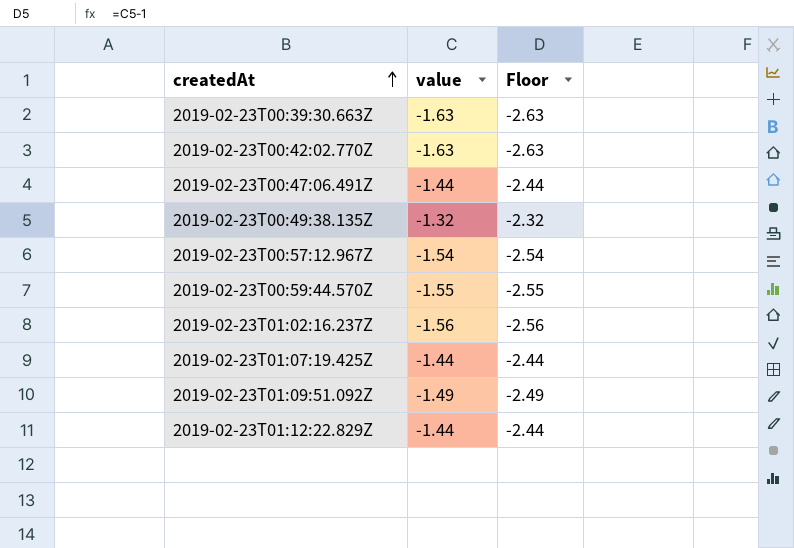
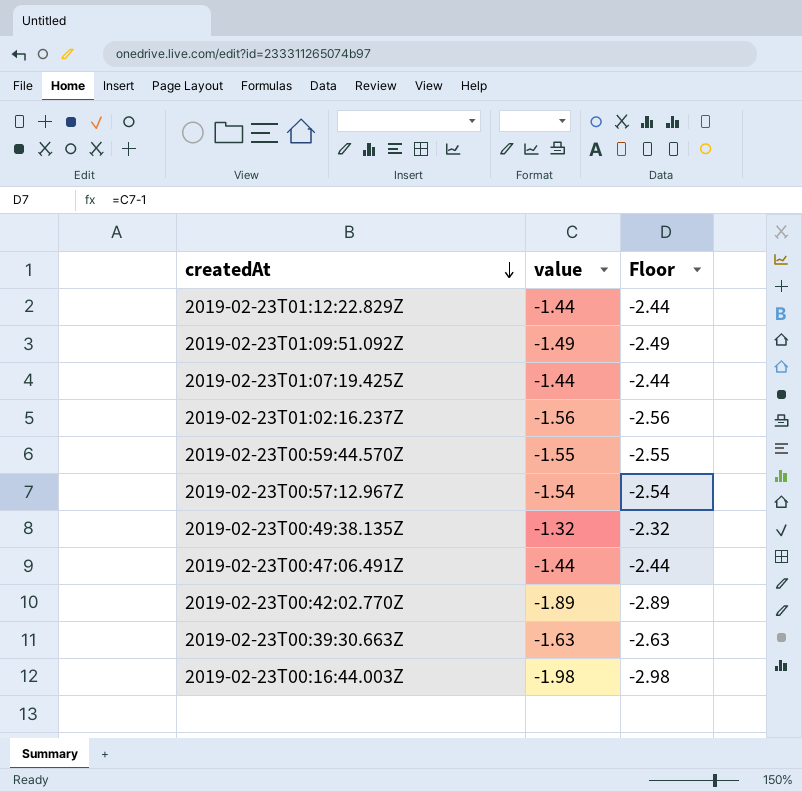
row order: createdAt ascending -> createdAt descending
2019-02-23T00:42:02.770Z | value: -1.63 -> -1.89
2019-02-23T00:42:02.770Z | Floor: -2.63 -> -2.89
row 2019-02-23T00:16:44.003Z: none -> -1.98 | -2.98

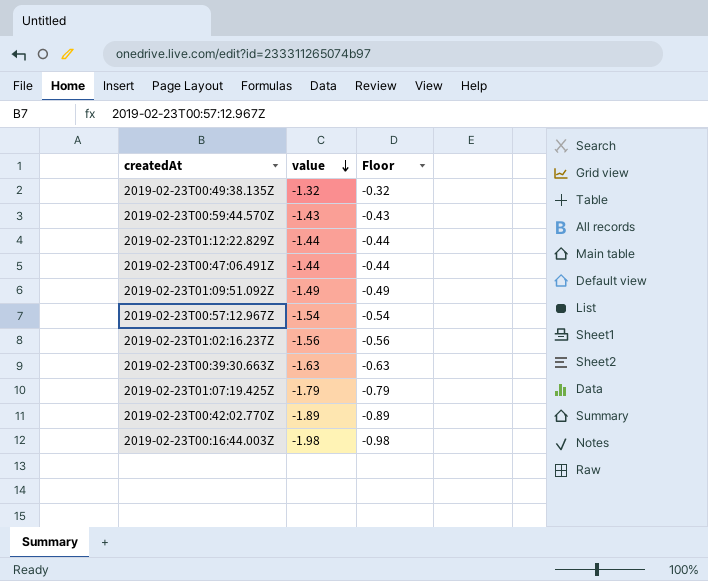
row order: createdAt descending -> value descending
column Floor | formula: [value] - 1 -> [value] + 1
2019-02-23T00:59:44.570Z | value: -1.55 -> -1.43
2019-02-23T01:07:19.425Z | value: -1.44 -> -1.79

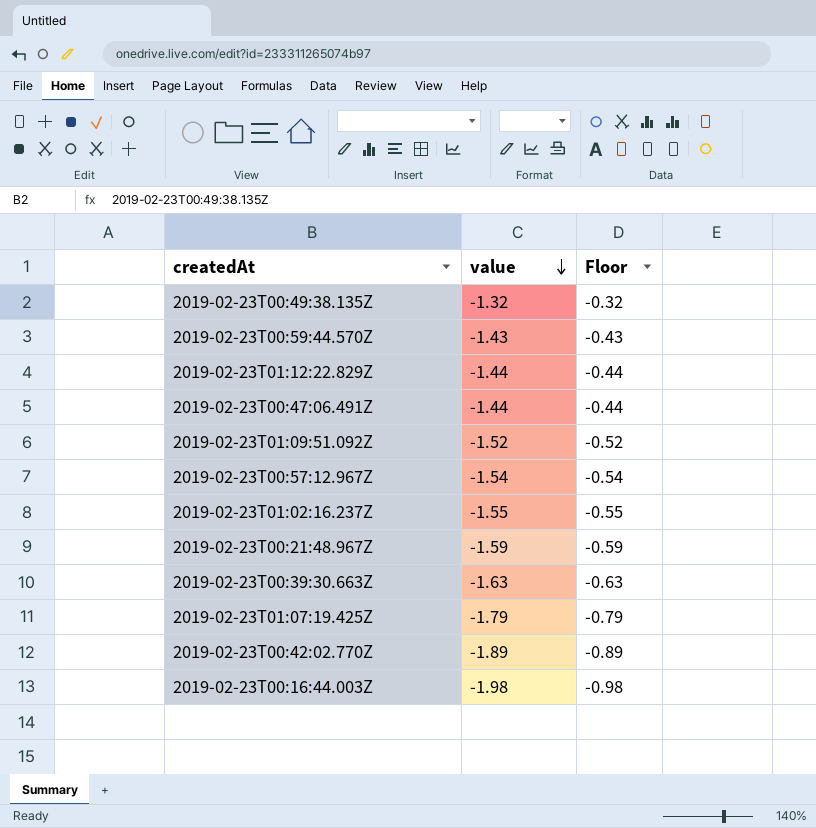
2019-02-23T01:09:51.092Z | value: -1.49 -> -1.52
2019-02-23T01:09:51.092Z | Floor: -0.49 -> -0.52
2019-02-23T01:02:16.237Z | value: -1.56 -> -1.55
2019-02-23T01:02:16.237Z | Floor: -0.56 -> -0.55
row 2019-02-23T00:21:48.967Z: none -> -1.59 | -0.59

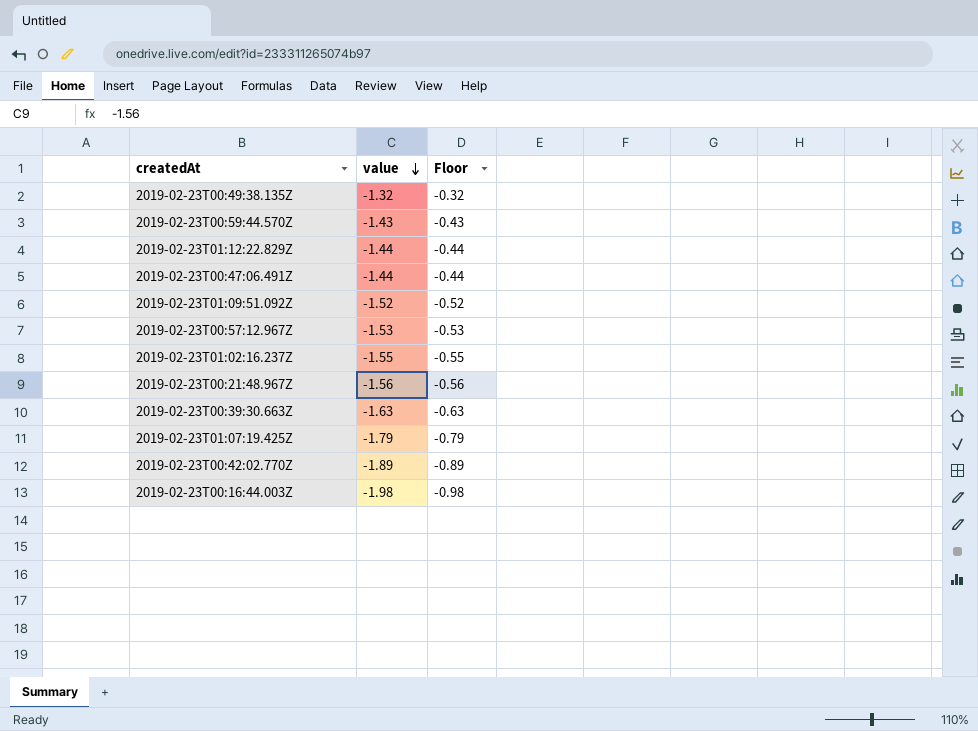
2019-02-23T00:57:12.967Z | value: -1.54 -> -1.53
2019-02-23T00:57:12.967Z | Floor: -0.54 -> -0.53
2019-02-23T00:21:48.967Z | value: -1.59 -> -1.56
2019-02-23T00:21:48.967Z | Floor: -0.59 -> -0.56

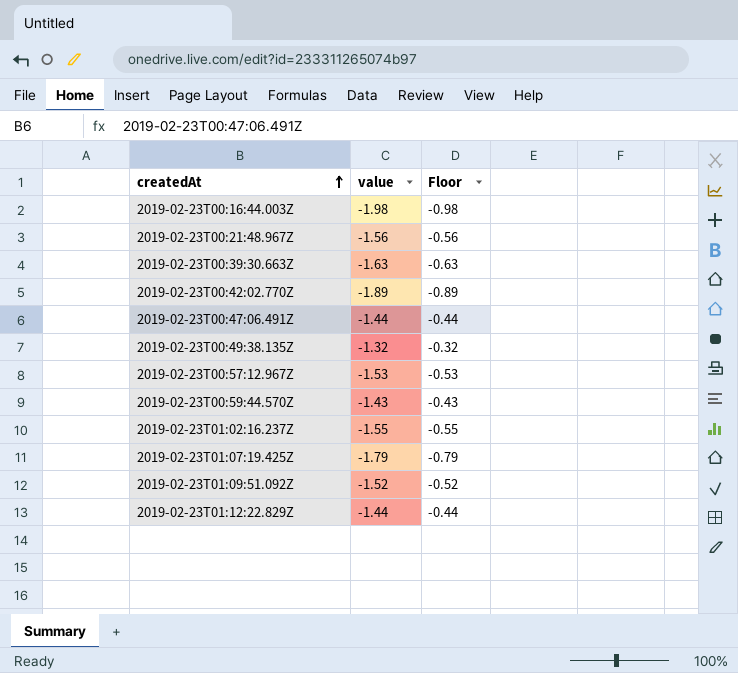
row order: value descending -> createdAt ascending

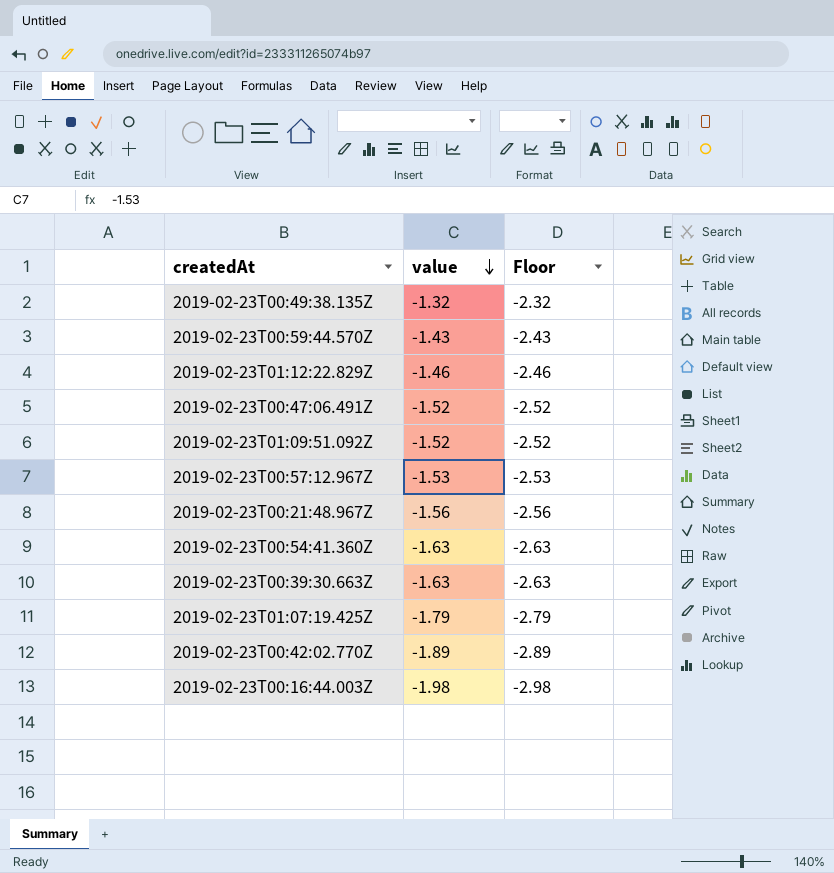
row order: createdAt ascending -> value descending
column Floor | formula: [value] + 1 -> [value] - 1
row 2019-02-23T01:02:16.237Z: -1.55 | -0.55 -> none
2019-02-23T01:12:22.829Z | value: -1.44 -> -1.46
2019-02-23T00:47:06.491Z | value: -1.44 -> -1.52
row 2019-02-23T00:54:41.360Z: none -> -1.63 | -2.63

